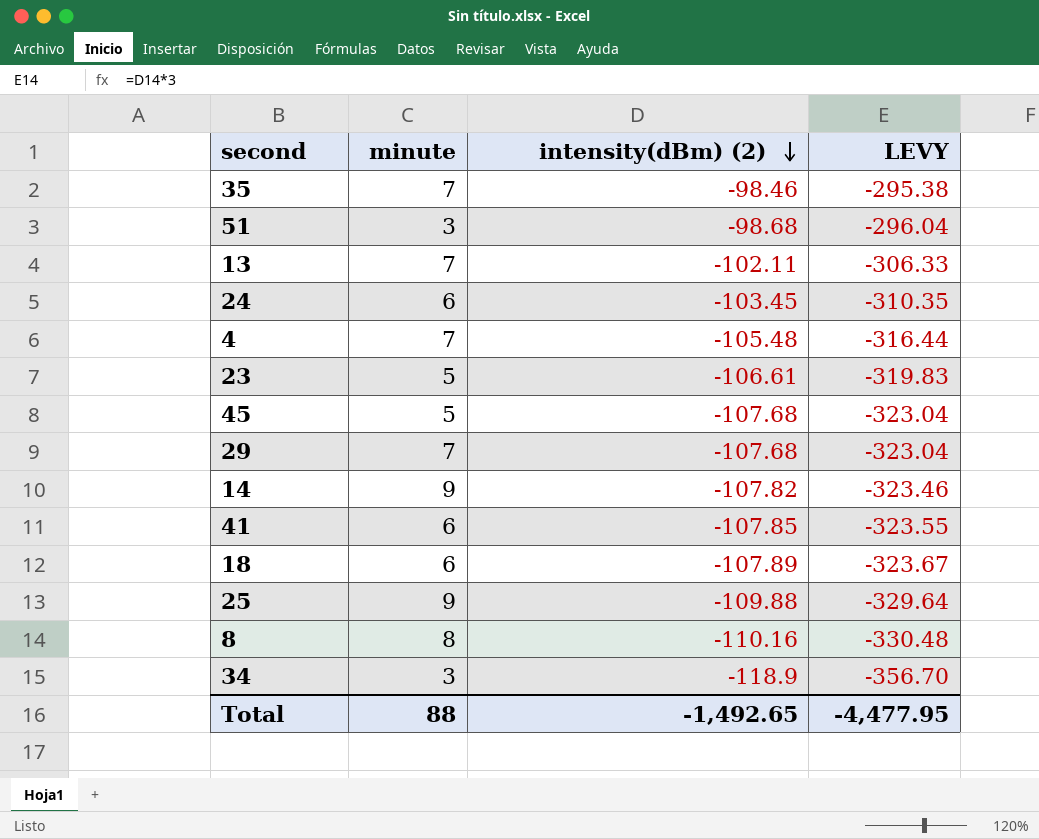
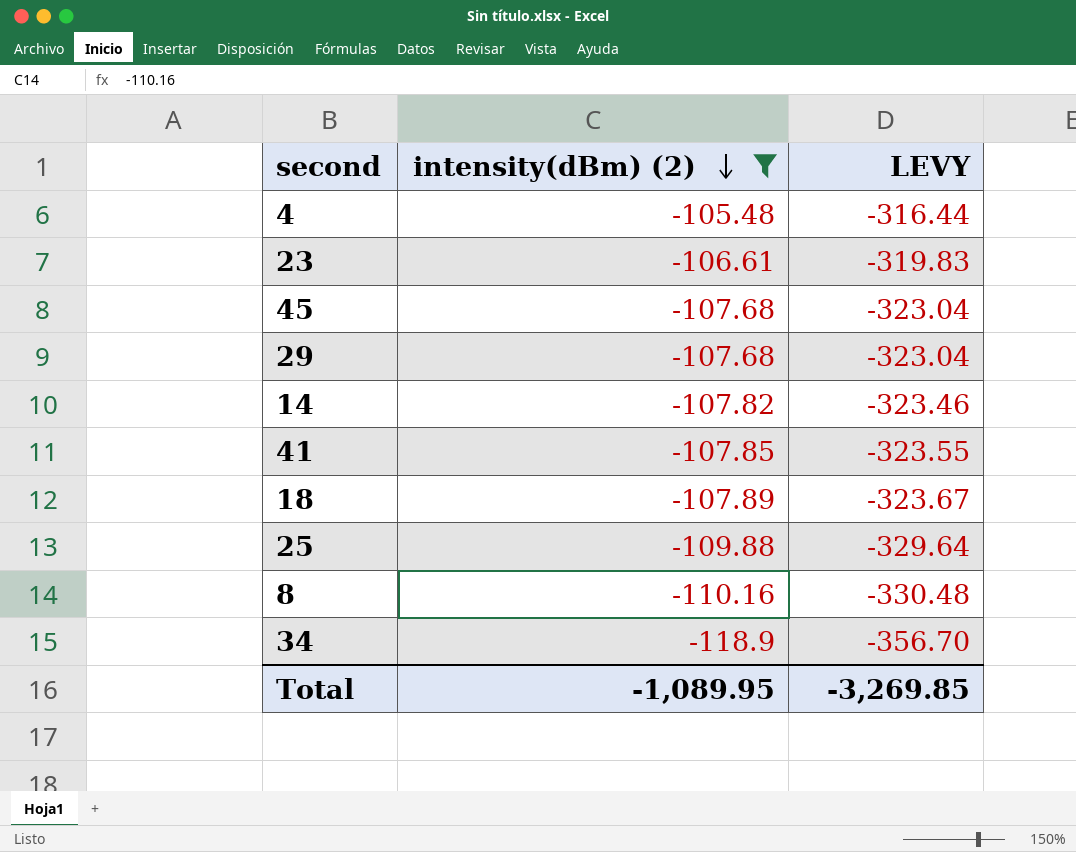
filter: none -> intensity(dBm) (2) <= -105.48
column minute | position: 2 -> none
Total | intensity(dBm) (2): -1,492.65 -> -1,089.95
Total | LEVY: -4,477.95 -> -3,269.85

